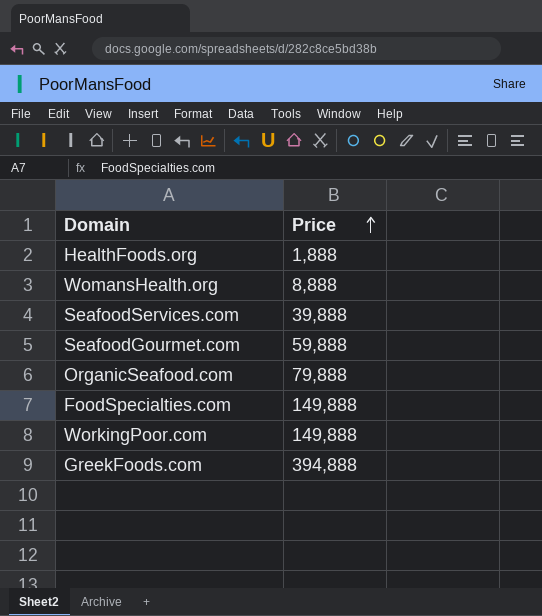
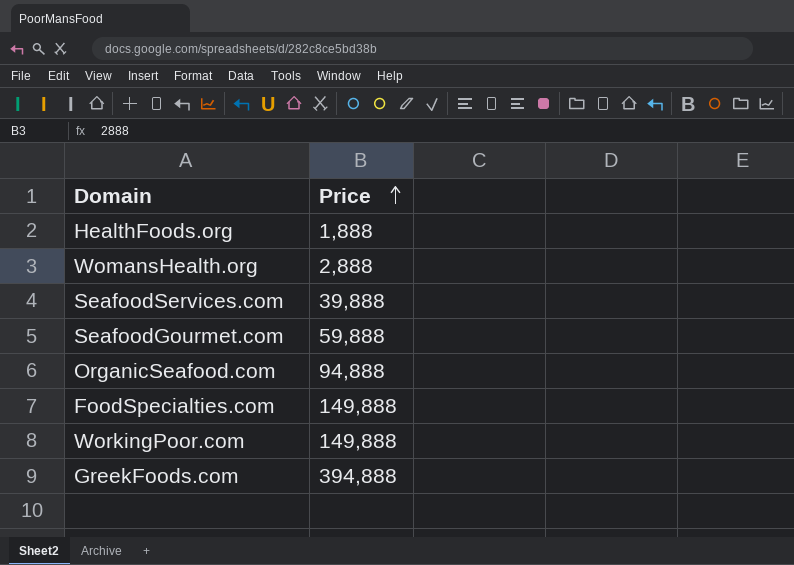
WomansHealth.org | Price: 8,888 -> 2,888
OrganicSeafood.com | Price: 79,888 -> 94,888

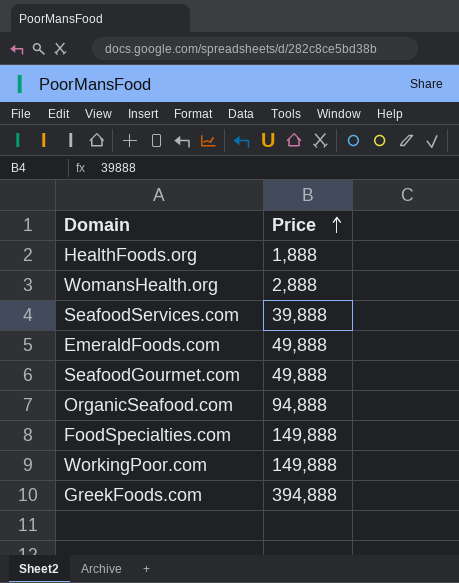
row EmeraldFoods.com: none -> 49,888
SeafoodGourmet.com | Price: 59,888 -> 49,888

